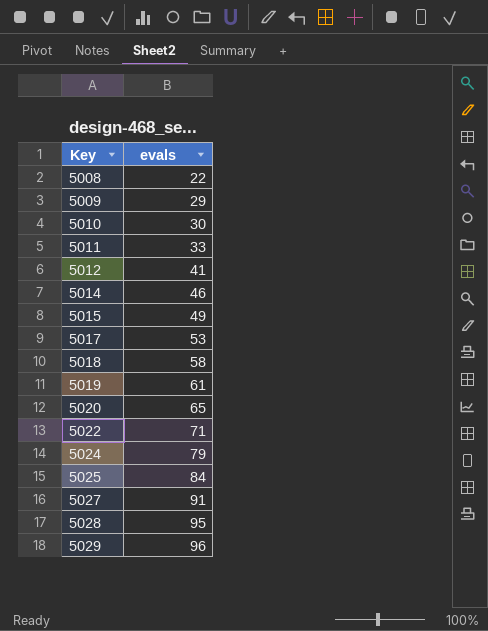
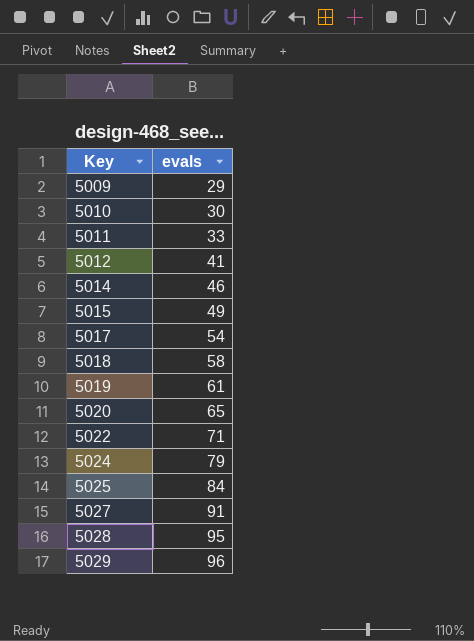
row 5008: 22 -> none
5017 | evals: 53 -> 54

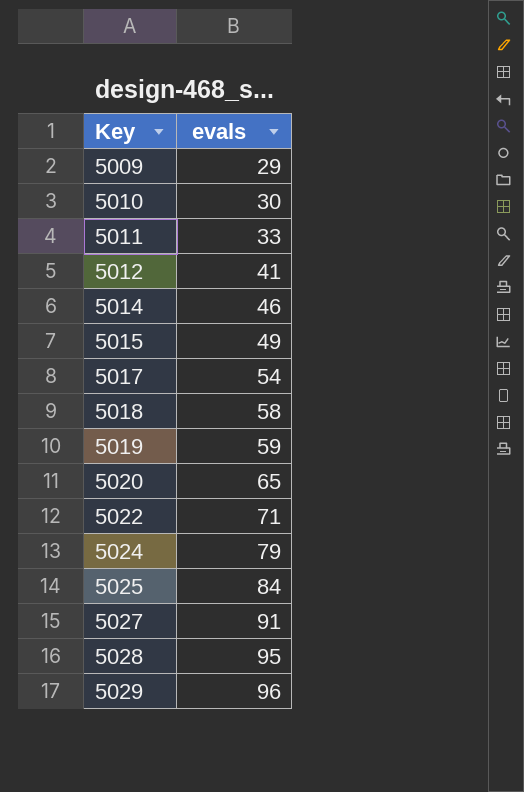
5019 | evals: 61 -> 59

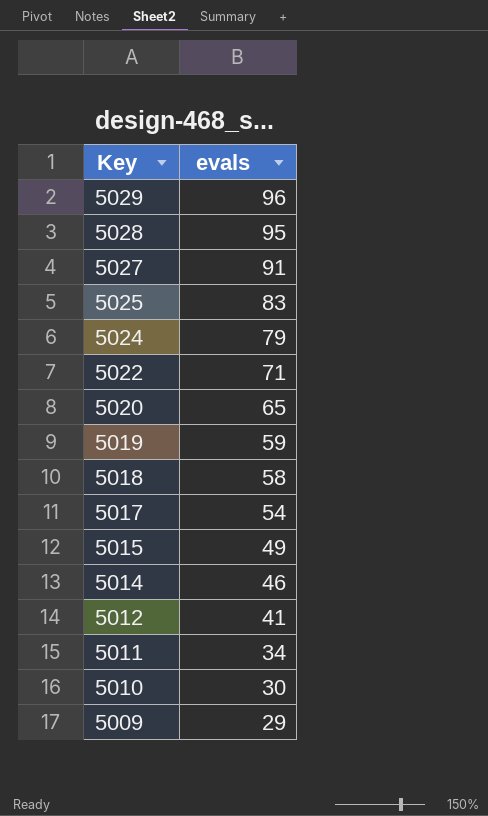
row order: Key ascending -> Key descending
5025 | evals: 84 -> 83
5011 | evals: 33 -> 34

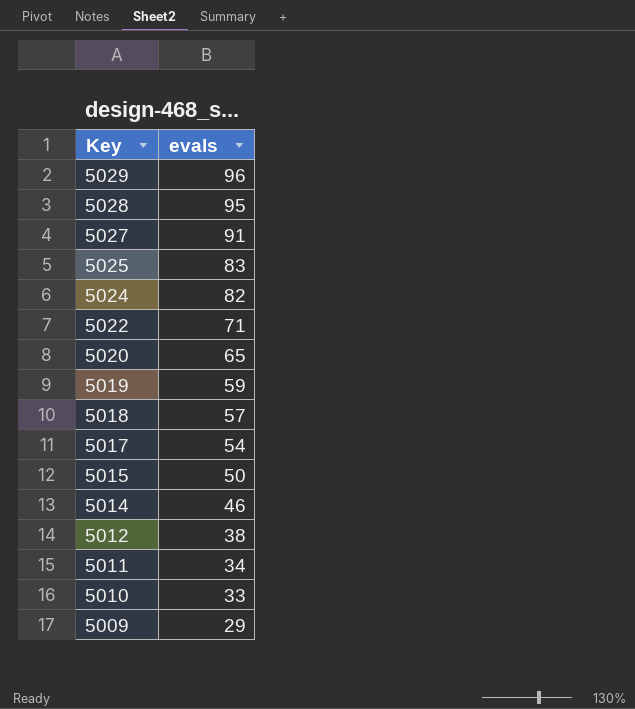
5024 | evals: 79 -> 82
5018 | evals: 58 -> 57
5015 | evals: 49 -> 50
5012 | evals: 41 -> 38
5010 | evals: 30 -> 33

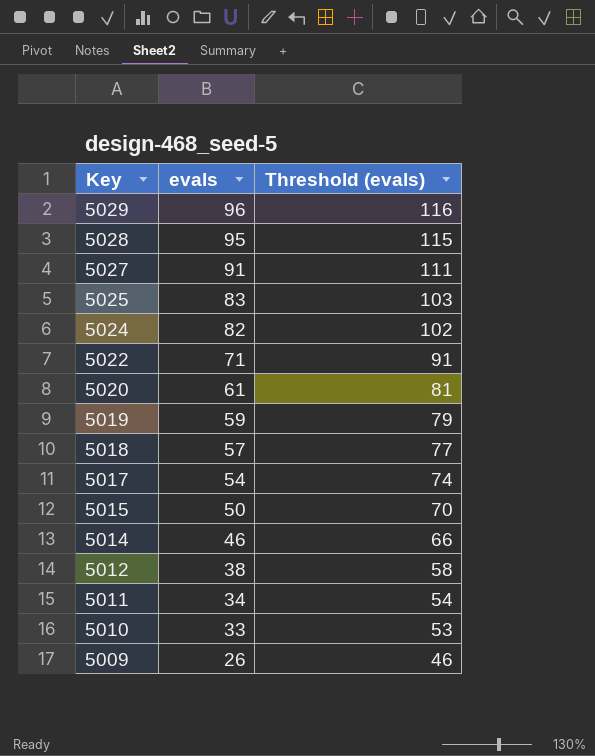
column Threshold (evals) | formula: none -> [evals] + 20
5020 | evals: 65 -> 61
5009 | evals: 29 -> 26

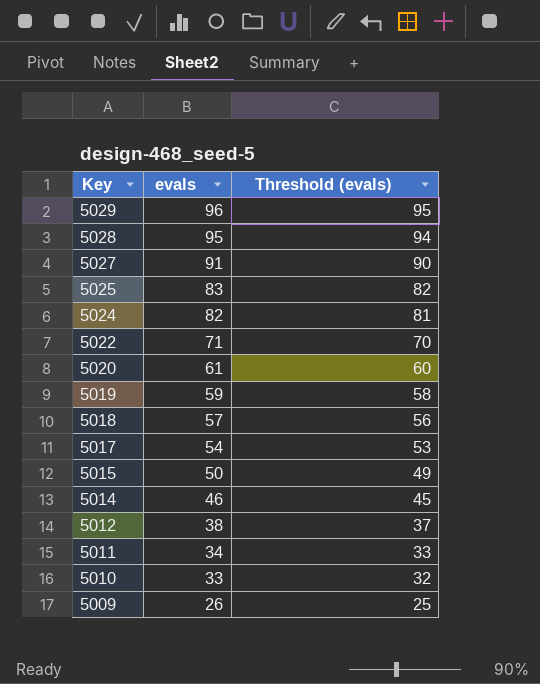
column Threshold (evals) | formula: [evals] + 20 -> [evals] - 1

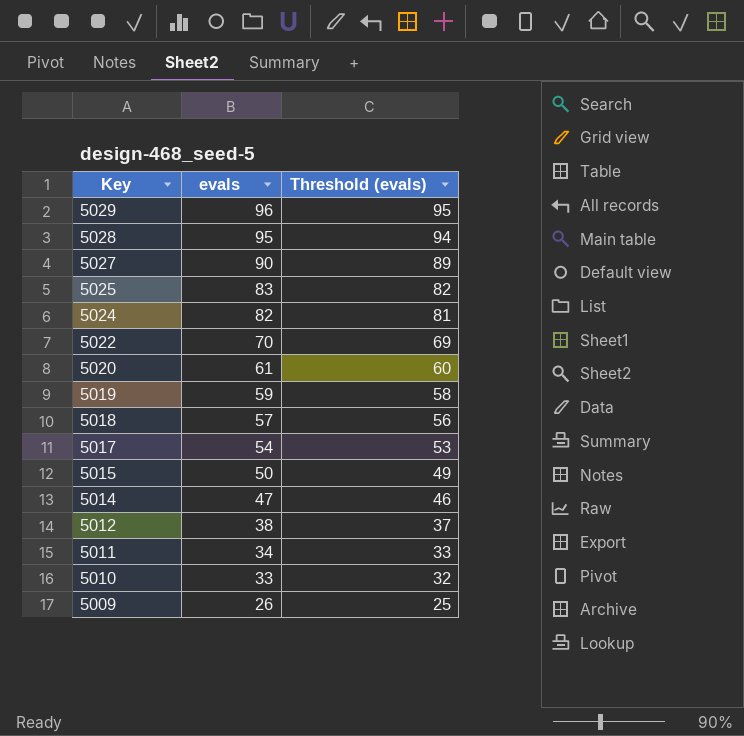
5027 | evals: 91 -> 90
5027 | Threshold (evals): 90 -> 89
5022 | evals: 71 -> 70
5022 | Threshold (evals): 70 -> 69
5014 | evals: 46 -> 47
5014 | Threshold (evals): 45 -> 46

